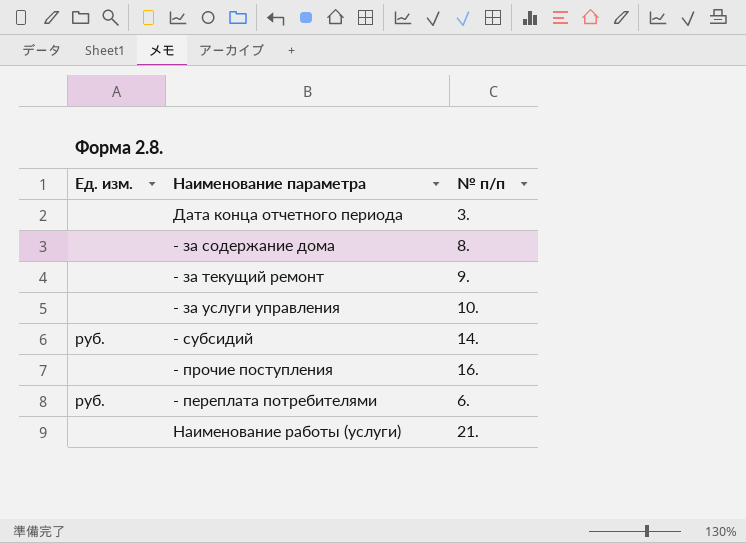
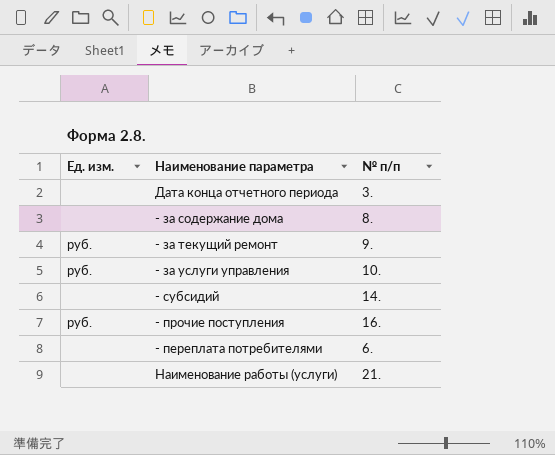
- за текущий ремонт | Ед. изм.: none -> руб.
- за услуги управления | Ед. изм.: none -> руб.
- субсидий | Ед. изм.: руб. -> none
- прочие поступления | Ед. изм.: none -> руб.
- переплата потребителями | Ед. изм.: руб. -> none

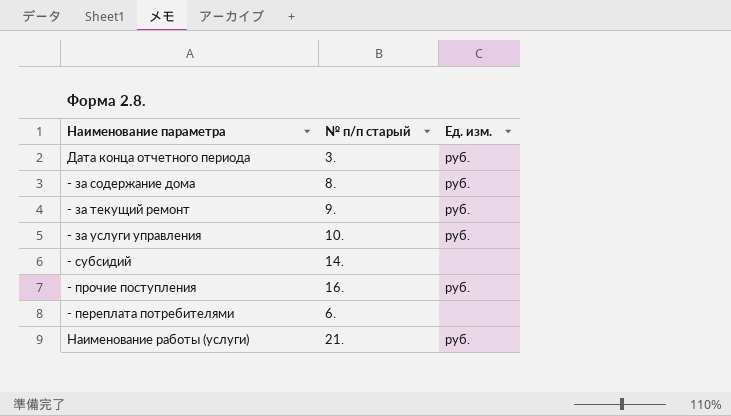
column name: № п/п -> № п/п старый
column Ед. изм. | position: 1 -> 3
Дата конца отчетного периода | Ед. изм.: none -> руб.
- за содержание дома | Ед. изм.: none -> руб.
Наименование работы (услуги) | Ед. изм.: none -> руб.

